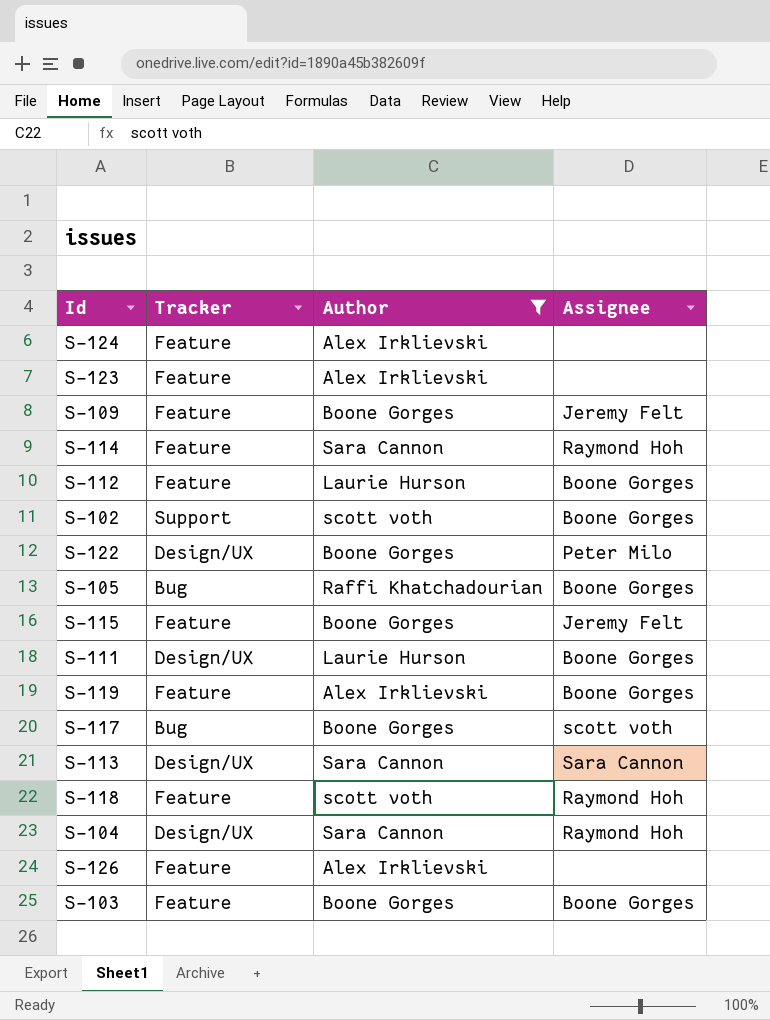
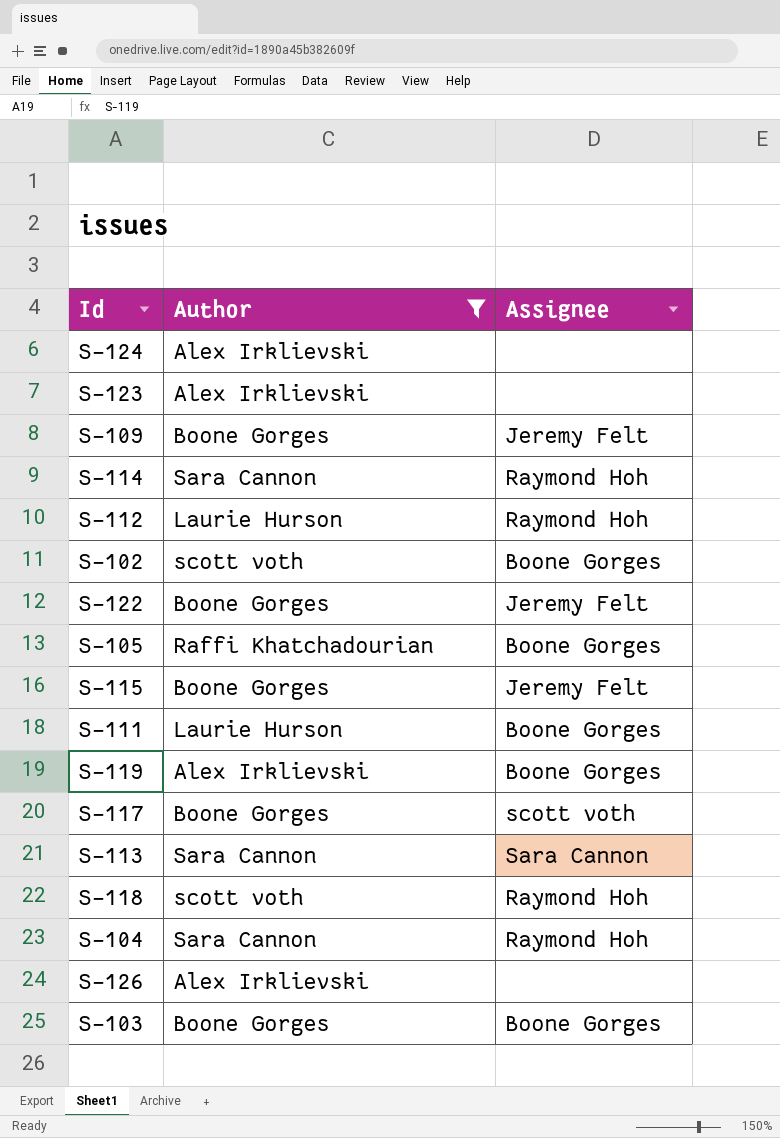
column Tracker | position: 2 -> none
S-112 | Assignee: Boone Gorges -> Raymond Hoh
S-122 | Assignee: Peter Milo -> Jeremy Felt

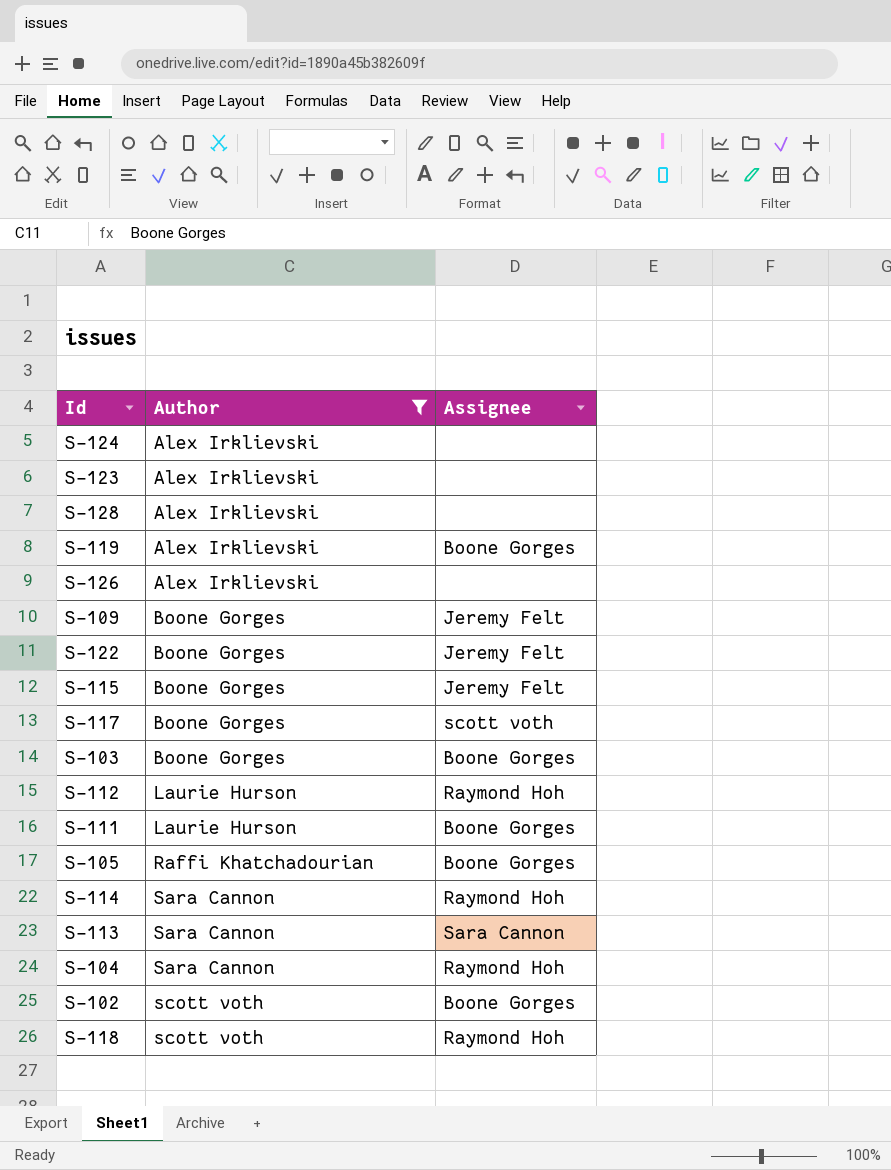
row order: none -> Author ascending
row S-128: none -> Alex Irklievski | none

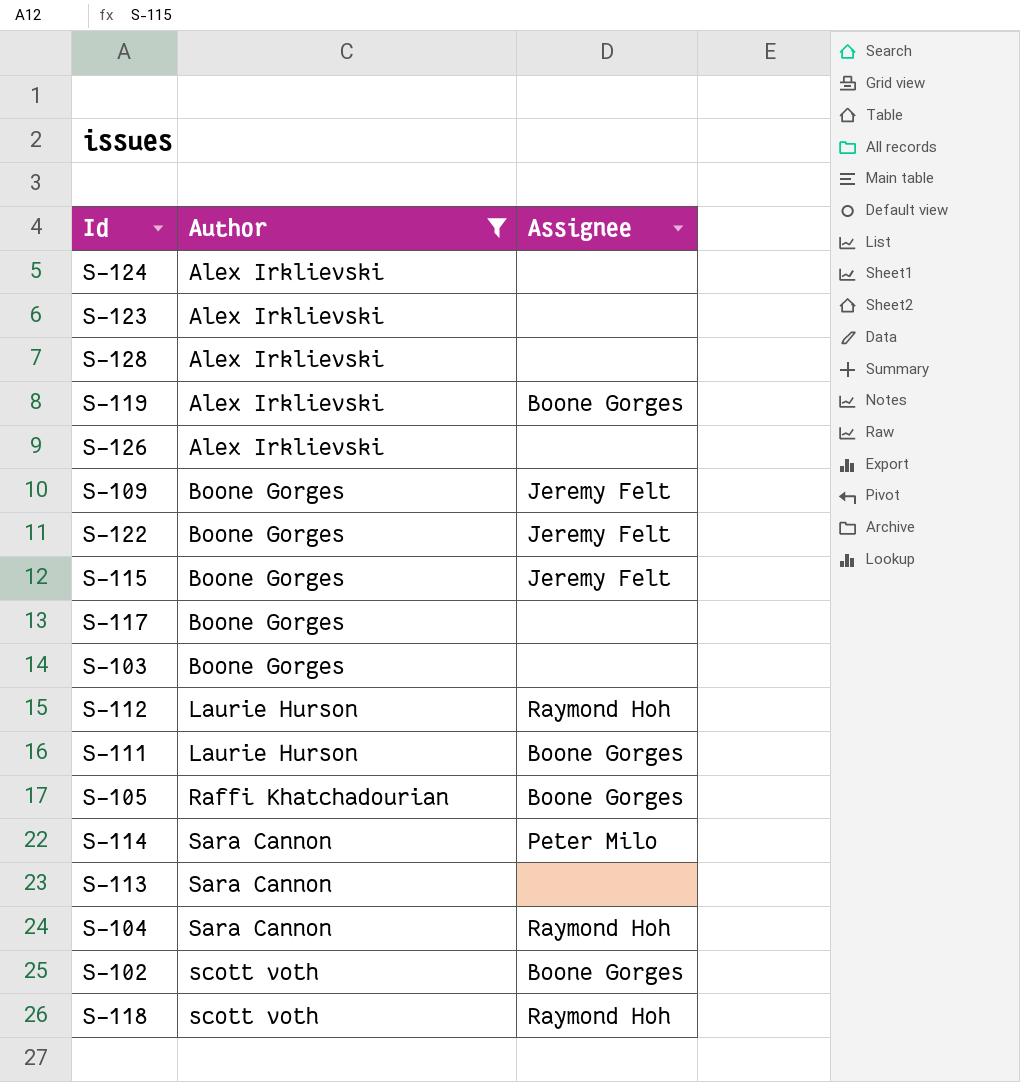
S-117 | Assignee: scott voth -> none
S-103 | Assignee: Boone Gorges -> none
S-114 | Assignee: Raymond Hoh -> Peter Milo
S-113 | Assignee: Sara Cannon -> none

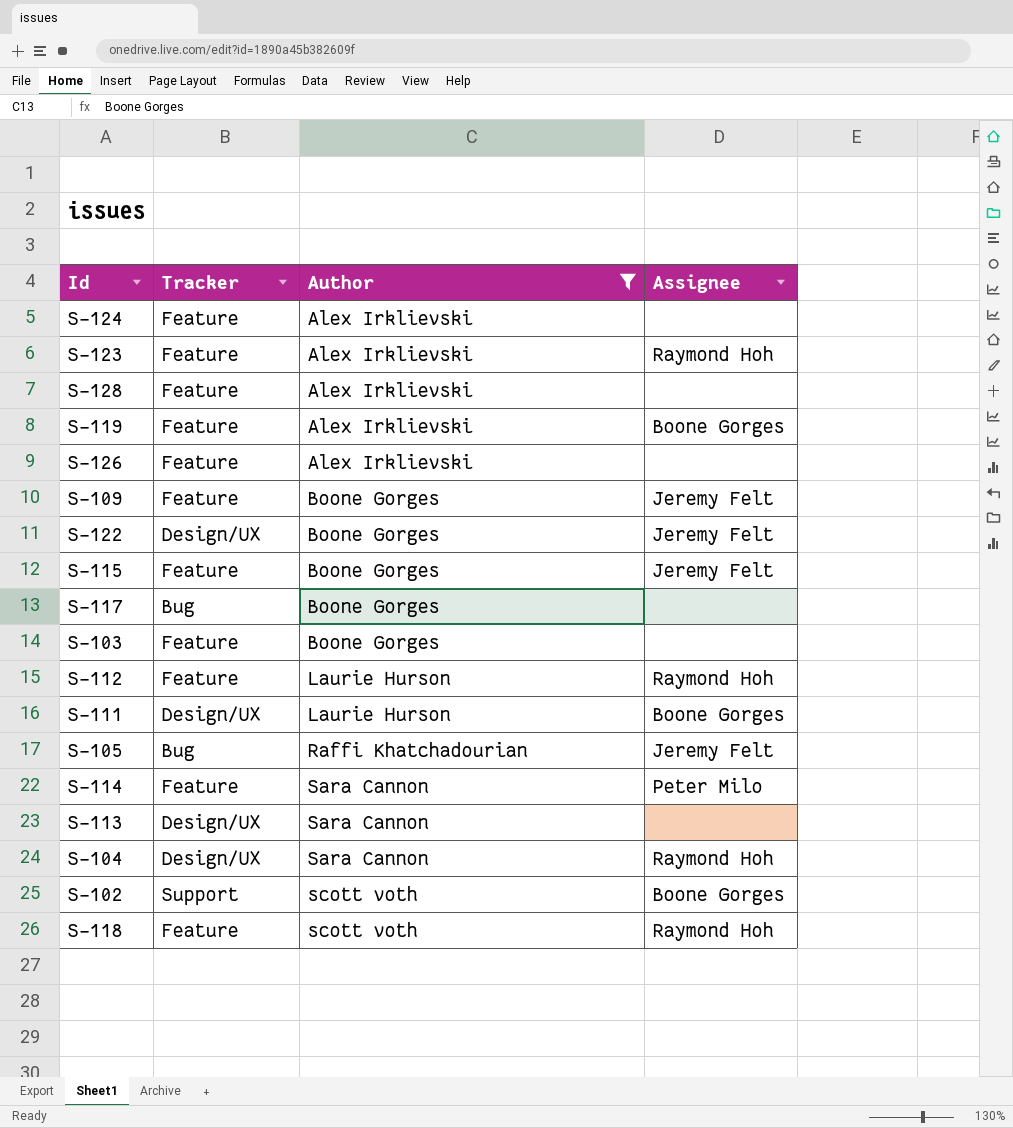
column Tracker | position: none -> 2
S-123 | Assignee: none -> Raymond Hoh
S-105 | Assignee: Boone Gorges -> Jeremy Felt

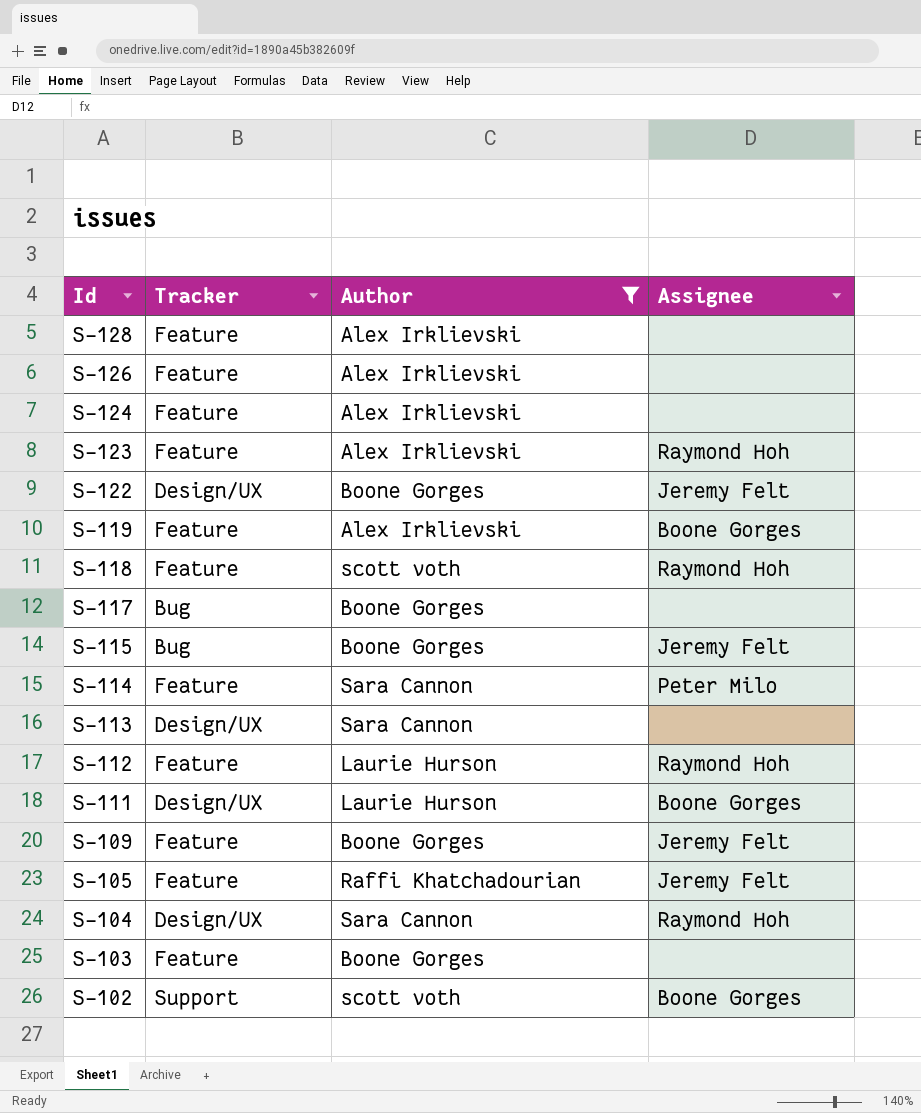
row order: Author ascending -> Id descending
S-115 | Tracker: Feature -> Bug
S-105 | Tracker: Bug -> Feature

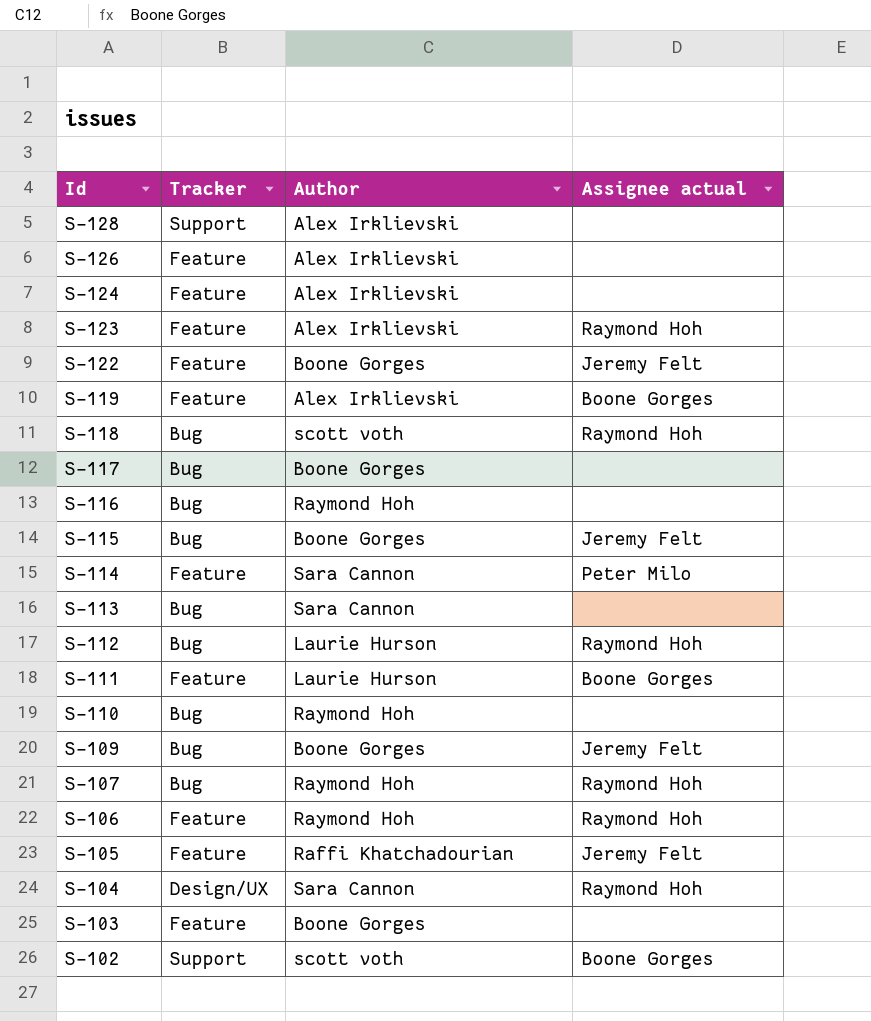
filter: Author != Raymond Hoh -> none
column name: Assignee -> Assignee actual
S-128 | Tracker: Feature -> Support
S-122 | Tracker: Design/UX -> Feature
S-118 | Tracker: Feature -> Bug
S-113 | Tracker: Design/UX -> Bug
S-112 | Tracker: Feature -> Bug
S-111 | Tracker: Design/UX -> Feature
S-109 | Tracker: Feature -> Bug

